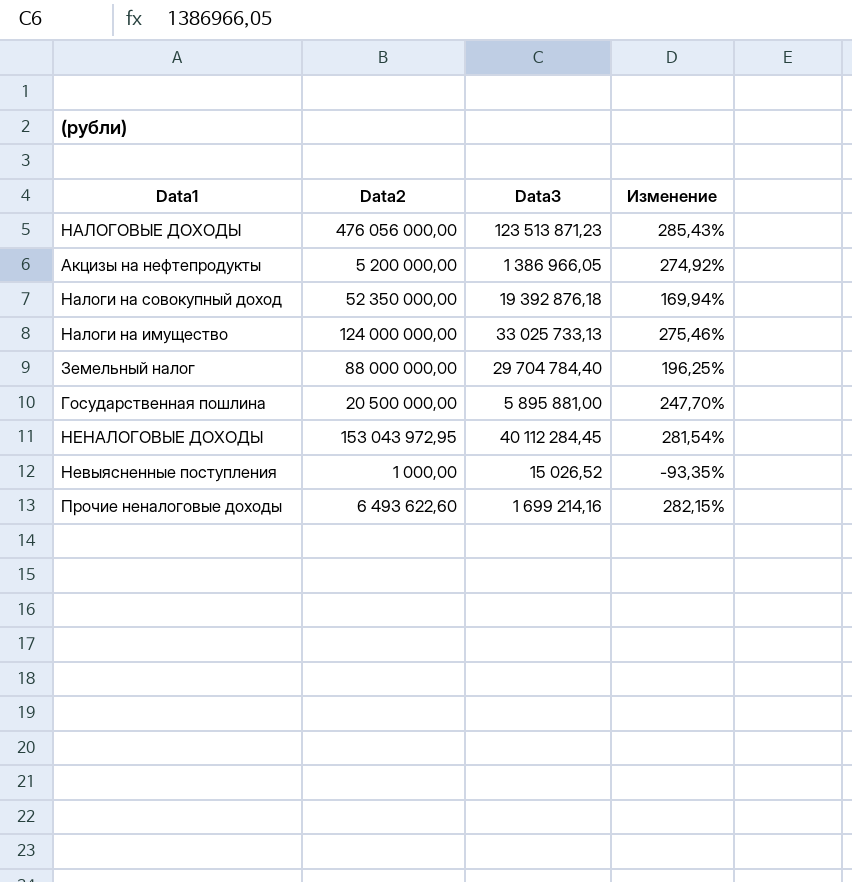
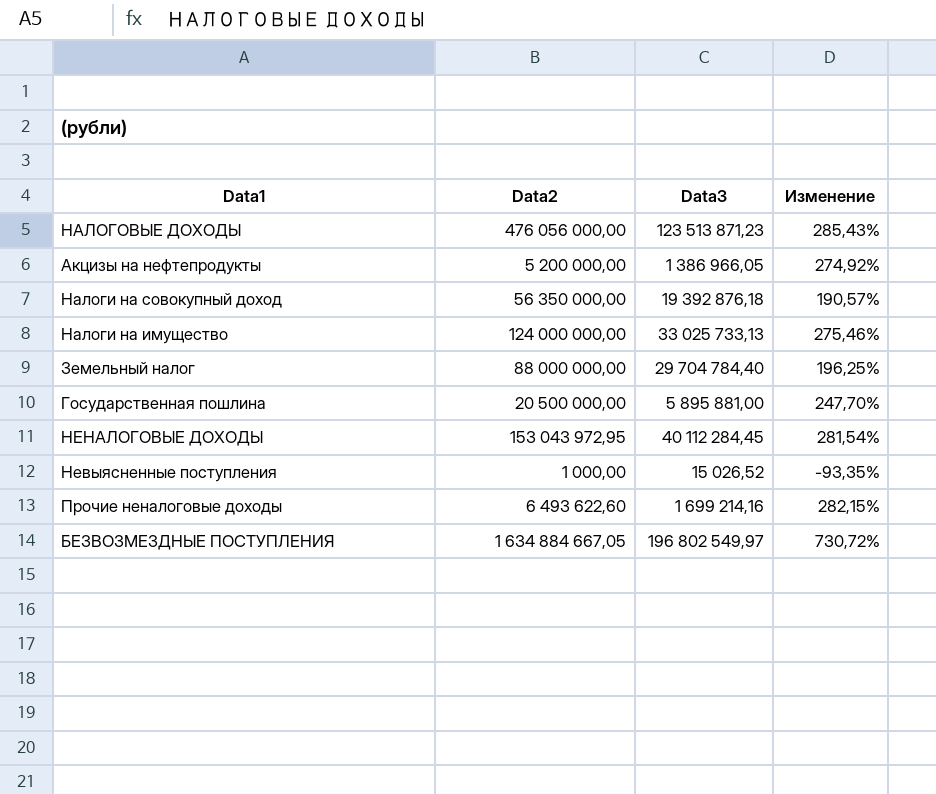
Налоги на совокупный доход | Data2: 52 350 000,00 -> 56 350 000,00
Налоги на совокупный доход | Изменение: 169,94% -> 190,57%
row БЕЗВОЗМЕЗДНЫЕ ПОСТУПЛЕНИЯ: none -> 1 634 884 667,05 | 196 802 549,97 | 730,72%

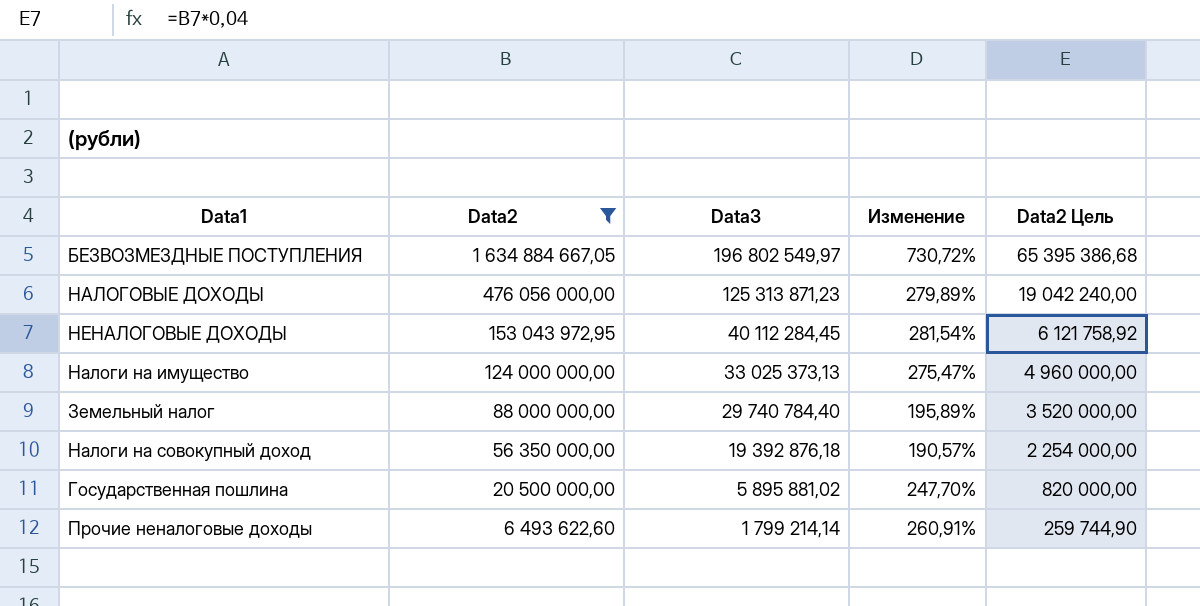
filter: none -> Data2 >= 6 493 622,60
row order: none -> Data2 descending
column Data2 Цель | formula: none -> [Data2] * 0,04
НАЛОГОВЫЕ ДОХОДЫ | Data3: 123 513 871,23 -> 125 313 871,23
НАЛОГОВЫЕ ДОХОДЫ | Изменение: 285,43% -> 279,89%
Налоги на имущество | Data3: 33 025 733,13 -> 33 025 373,13
Налоги на имущество | Изменение: 275,46% -> 275,47%
Земельный налог | Data3: 29 704 784,40 -> 29 740 784,40
Земельный налог | Изменение: 196,25% -> 195,89%
Государственная пошлина | Data3: 5 895 881,00 -> 5 895 881,02
Прочие неналоговые доходы | Data3: 1 699 214,16 -> 1 799 214,14
Прочие неналоговые доходы | Изменение: 282,15% -> 260,91%

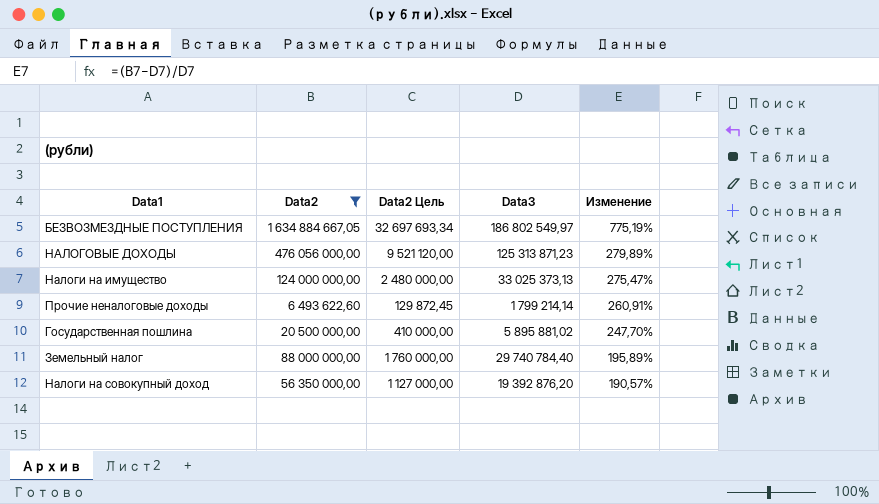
row order: Data2 descending -> Изменение descending
column Data2 Цель | formula: [Data2] * 0,04 -> [Data2] * 0,02
column Data2 Цель | position: 5 -> 3
row НЕНАЛОГОВЫЕ ДОХОДЫ: 153 043 972,95 | 40 112 284,45 | 281,54% | 6 121 758,92 -> none
БЕЗВОЗМЕЗДНЫЕ ПОСТУПЛЕНИЯ | Data3: 196 802 549,97 -> 186 802 549,97
БЕЗВОЗМЕЗДНЫЕ ПОСТУПЛЕНИЯ | Изменение: 730,72% -> 775,19%
Налоги на совокупный доход | Data3: 19 392 876,18 -> 19 392 876,20

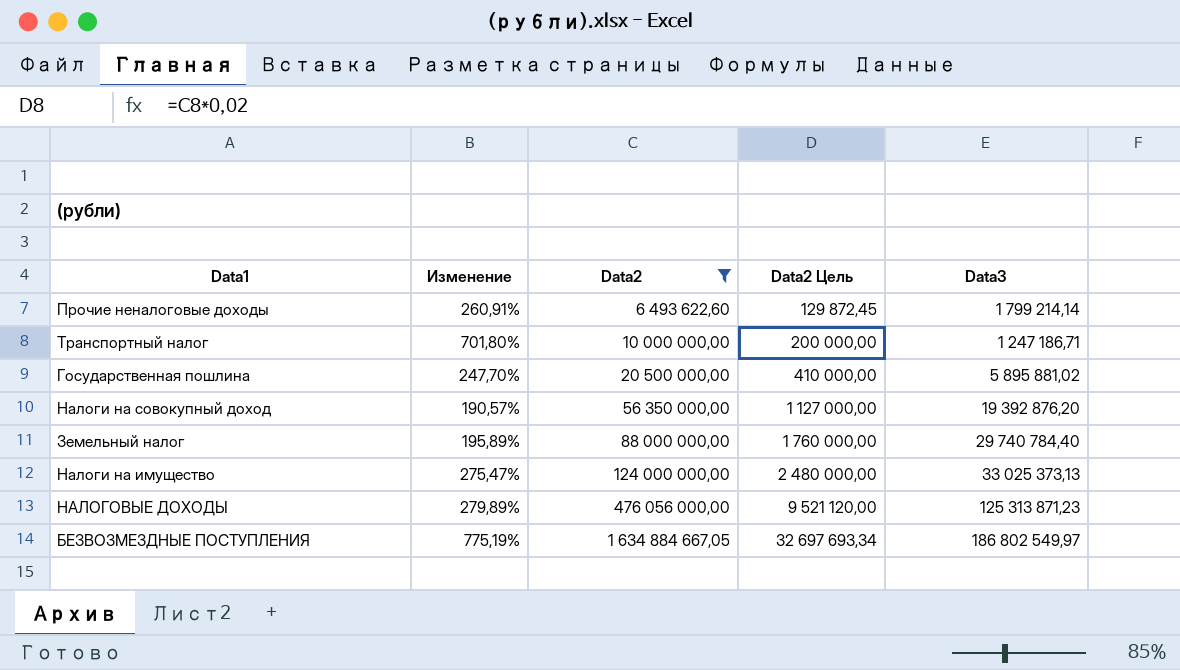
row order: Изменение descending -> Data2 ascending
column Изменение | position: 5 -> 2
row Транспортный налог: none -> 701,80% | 10 000 000,00 | 200 000,00 | 1 247 186,71

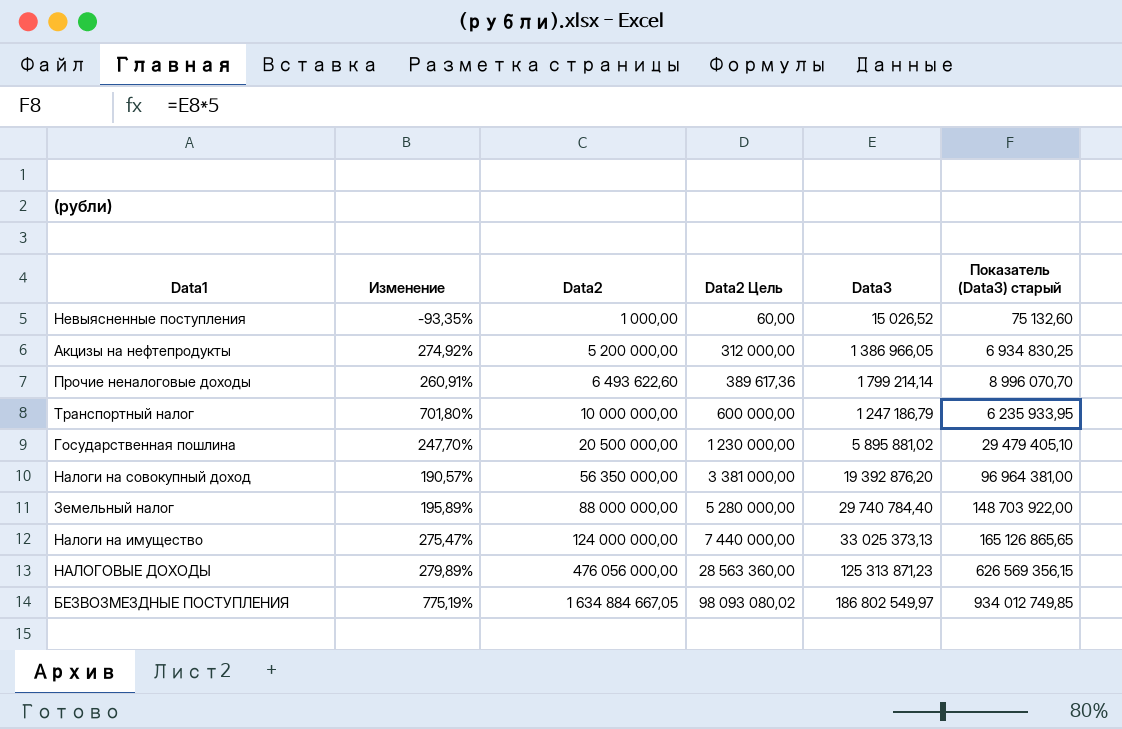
filter: Data2 >= 6 493 622,60 -> none
column Data2 Цель | formula: [Data2] * 0,02 -> [Data2] * 0,06
column Показатель (Data3) старый | formula: none -> [Data3] * 5
Транспортный налог | Data3: 1 247 186,71 -> 1 247 186,79

